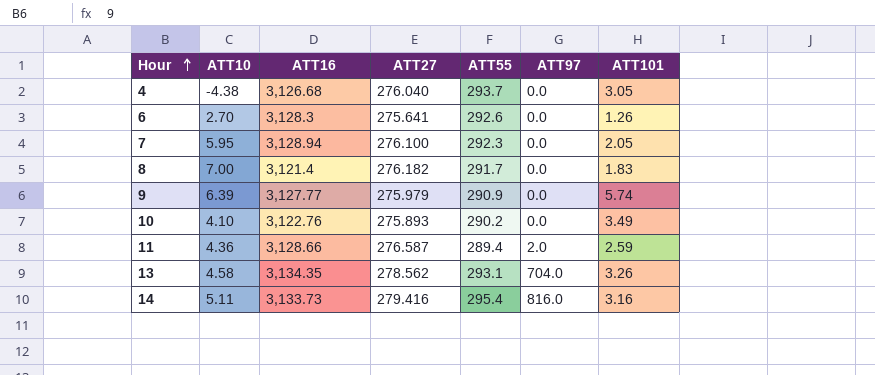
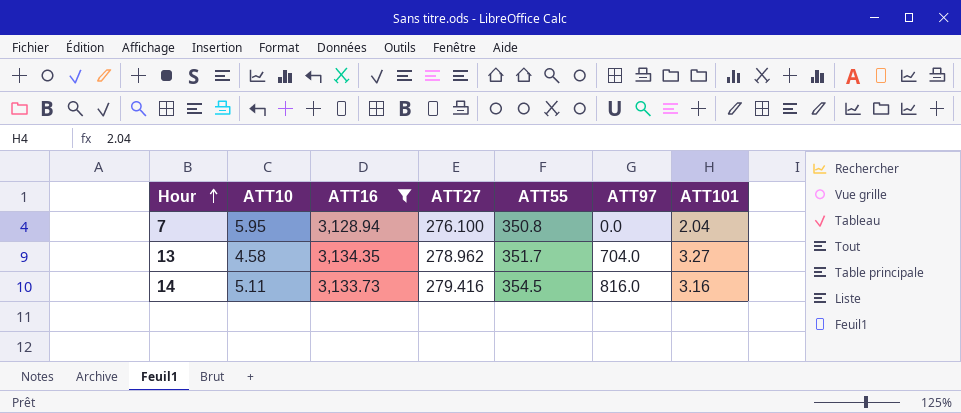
filter: none -> ATT16 >= 3,128.94
7 | ATT55: 292.3 -> 350.8
7 | ATT101: 2.05 -> 2.04
13 | ATT27: 278.562 -> 278.962
13 | ATT55: 293.1 -> 351.7
13 | ATT101: 3.26 -> 3.27
14 | ATT55: 295.4 -> 354.5

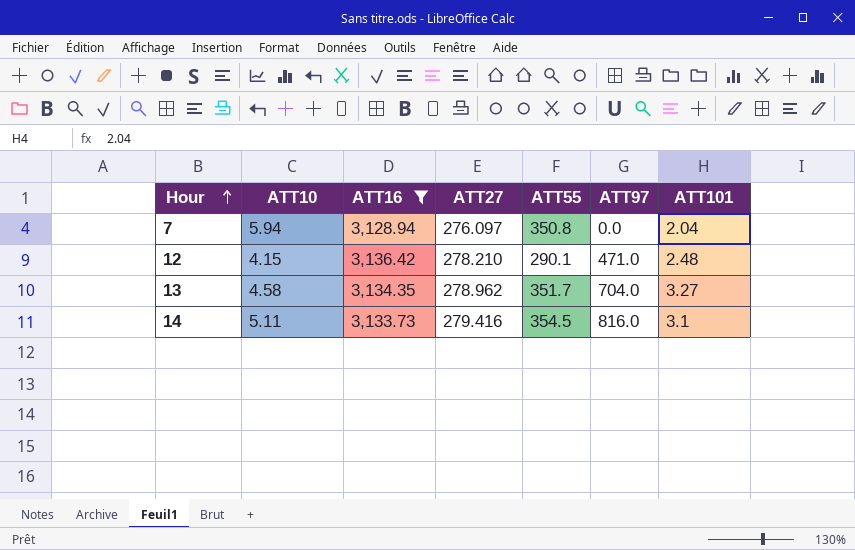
7 | ATT10: 5.95 -> 5.94
7 | ATT27: 276.100 -> 276.097
row 12: none -> 4.15 | 3,136.42 | 278.210 | 290.1 | 471.0 | 2.48
14 | ATT101: 3.16 -> 3.1

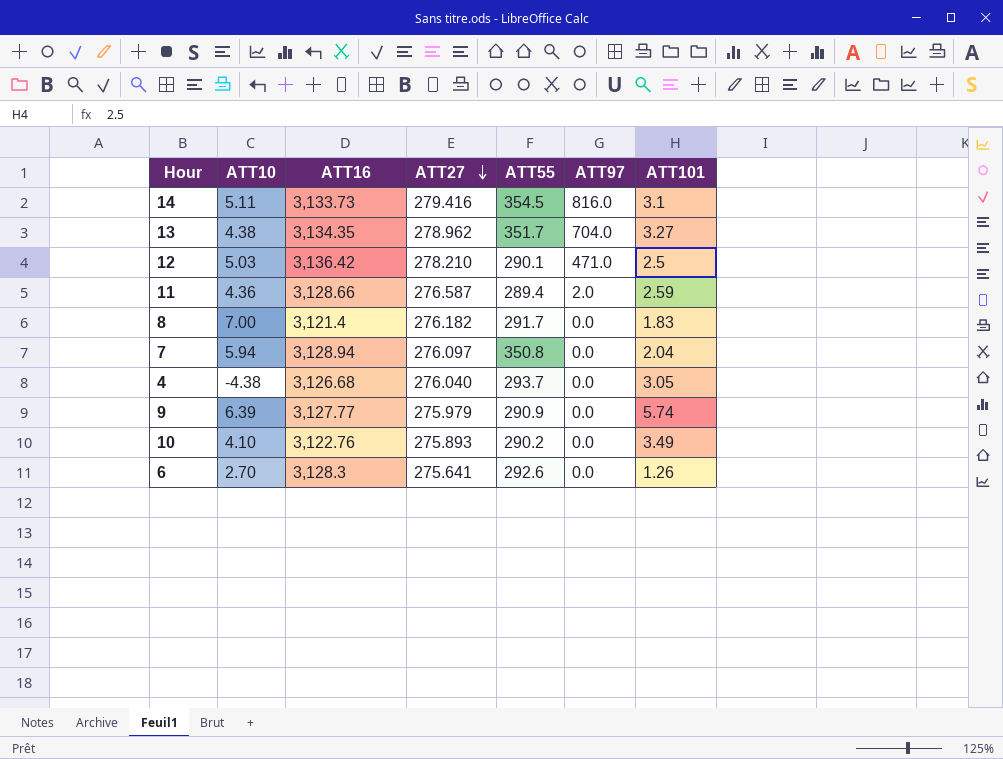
filter: ATT16 >= 3,128.94 -> none
row order: Hour ascending -> ATT27 descending
13 | ATT10: 4.58 -> 4.38
12 | ATT10: 4.15 -> 5.03
12 | ATT101: 2.48 -> 2.5

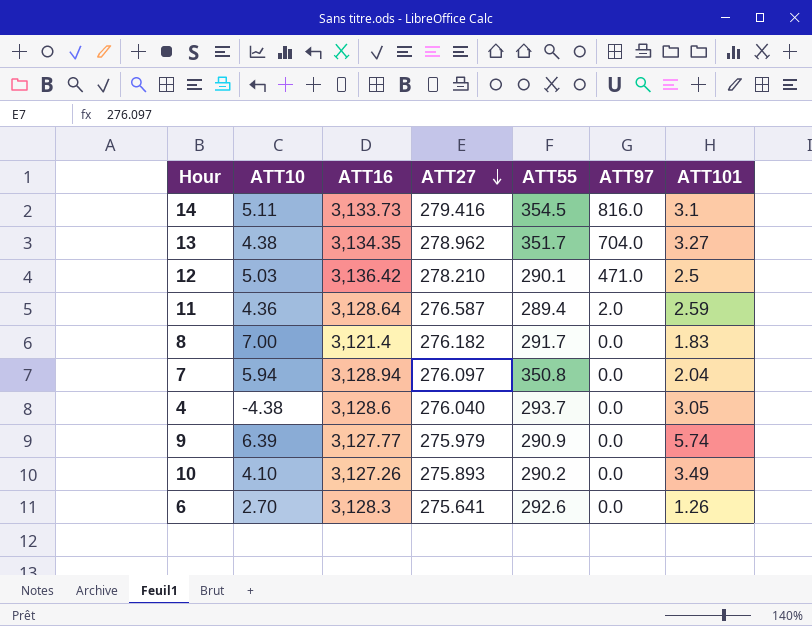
11 | ATT16: 3,128.66 -> 3,128.64
4 | ATT16: 3,126.68 -> 3,128.6
10 | ATT16: 3,122.76 -> 3,127.26

